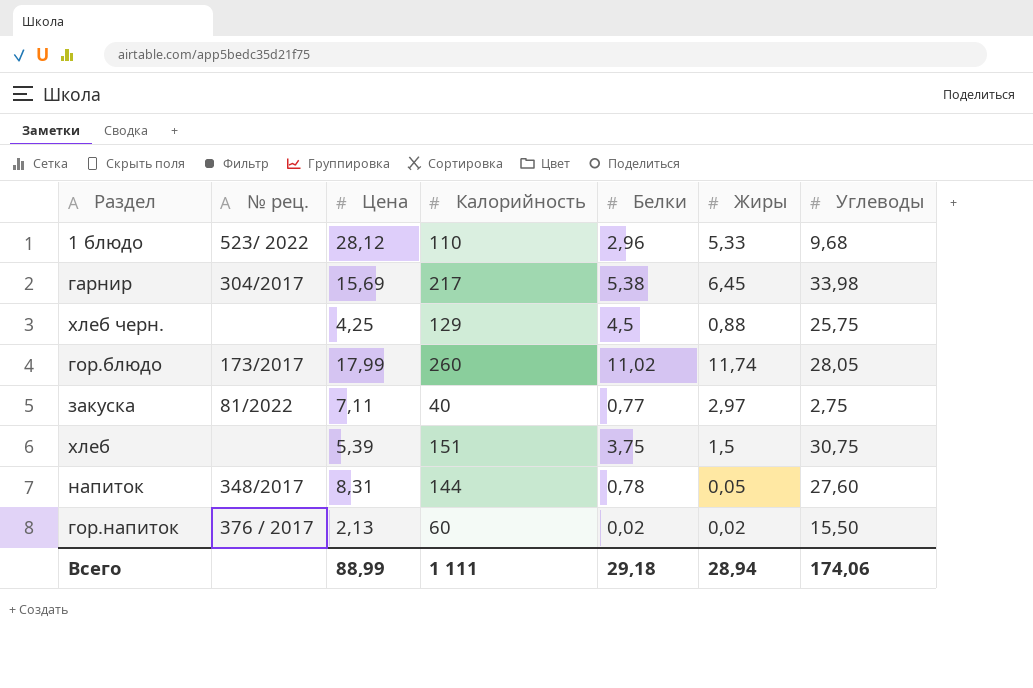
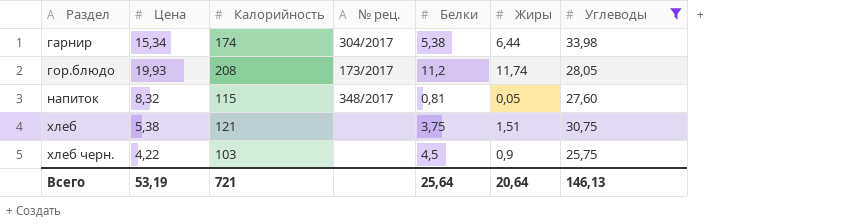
filter: none -> Углеводы >= 25,75
row order: none -> Раздел ascending
column № рец. | position: 2 -> 4
гарнир | Цена: 15,69 -> 15,34
гарнир | Калорийность: 217 -> 174
гарнир | Жиры: 6,45 -> 6,44
гор.блюдо | Цена: 17,99 -> 19,93
гор.блюдо | Калорийность: 260 -> 208
гор.блюдо | Белки: 11,02 -> 11,2
напиток | Цена: 8,31 -> 8,32
напиток | Калорийность: 144 -> 115
напиток | Белки: 0,78 -> 0,81
хлеб | Цена: 5,39 -> 5,38
хлеб | Калорийность: 151 -> 121
хлеб | Жиры: 1,5 -> 1,51
хлеб черн. | Цена: 4,25 -> 4,22
хлеб черн. | Калорийность: 129 -> 103
хлеб черн. | Жиры: 0,88 -> 0,9
Всего | Цена: 88,99 -> 53,19
Всего | Калорийность: 1 111 -> 721
Всего | Белки: 29,18 -> 25,64
Всего | Жиры: 28,94 -> 20,64
Всего | Углеводы: 174,06 -> 146,13

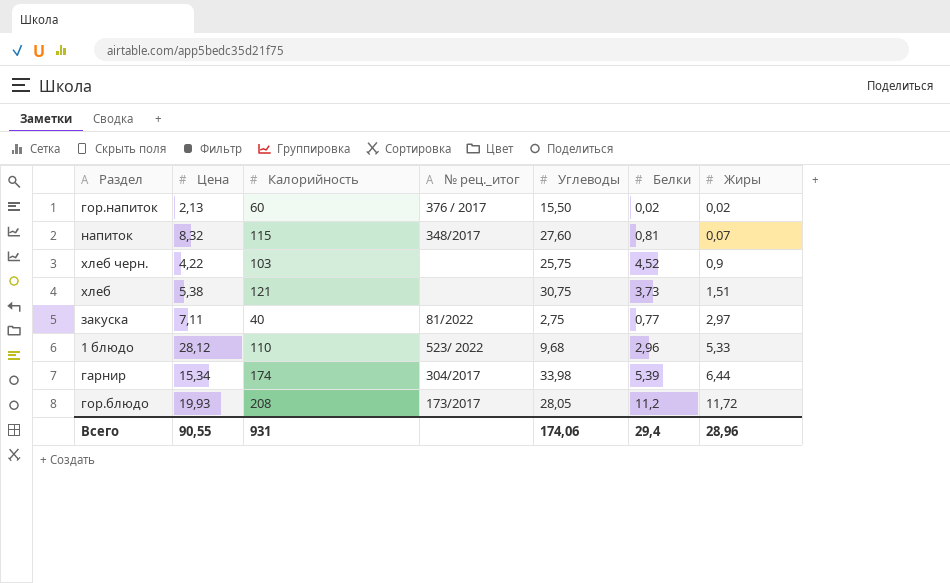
filter: Углеводы >= 25,75 -> none
row order: Раздел ascending -> Жиры ascending
column name: № рец. -> № рец._итог
column Углеводы | position: 7 -> 5
напиток | Жиры: 0,05 -> 0,07
хлеб черн. | Белки: 4,5 -> 4,52
хлеб | Белки: 3,75 -> 3,73
гарнир | Белки: 5,38 -> 5,39
гор.блюдо | Жиры: 11,74 -> 11,72
Всего | Цена: 53,19 -> 90,55
Всего | Калорийность: 721 -> 931
Всего | Углеводы: 146,13 -> 174,06
Всего | Белки: 25,64 -> 29,4
Всего | Жиры: 20,64 -> 28,96

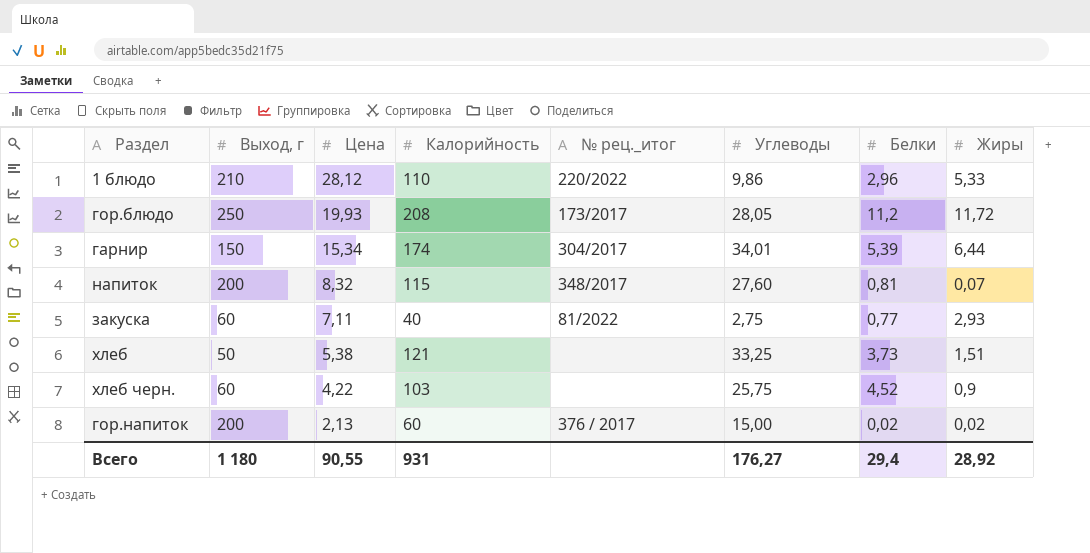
row order: Жиры ascending -> Цена descending
column Выход, г | position: none -> 2
1 блюдо | № рец._итог: 523/ 2022 -> 220/2022
1 блюдо | Углеводы: 9,68 -> 9,86
гарнир | Углеводы: 33,98 -> 34,01
закуска | Жиры: 2,97 -> 2,93
хлеб | Углеводы: 30,75 -> 33,25
гор.напиток | Углеводы: 15,50 -> 15,00
Всего | Углеводы: 174,06 -> 176,27
Всего | Жиры: 28,96 -> 28,92

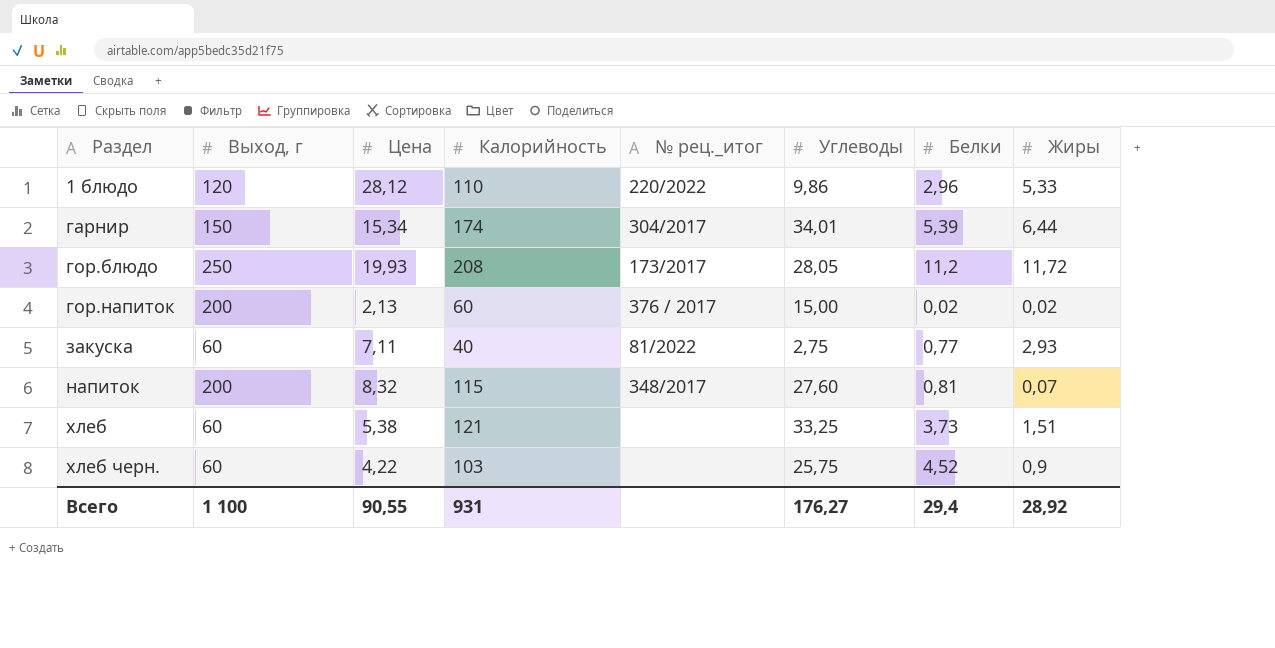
row order: Цена descending -> Раздел ascending
1 блюдо | Выход, г: 210 -> 120
хлеб | Выход, г: 50 -> 60
Всего | Выход, г: 1 180 -> 1 100

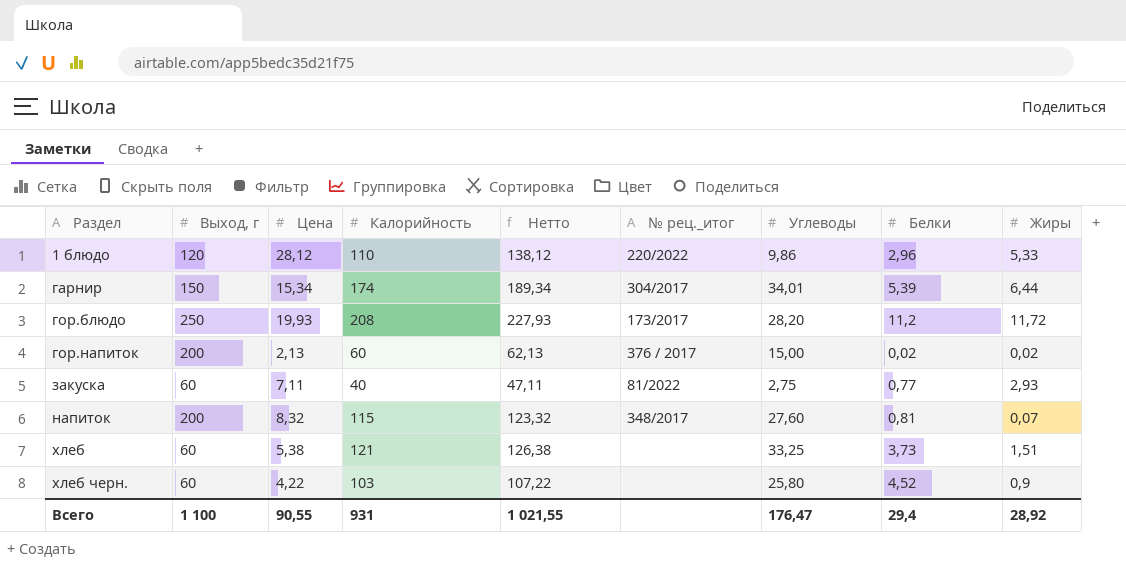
column Нетто | formula: none -> [Цена] + [Калорийность]
гор.блюдо | Углеводы: 28,05 -> 28,20
хлеб черн. | Углеводы: 25,75 -> 25,80
Всего | Углеводы: 176,27 -> 176,47

